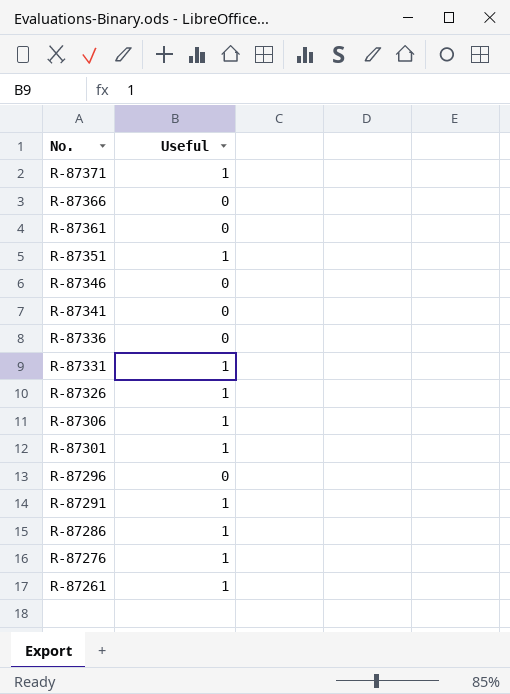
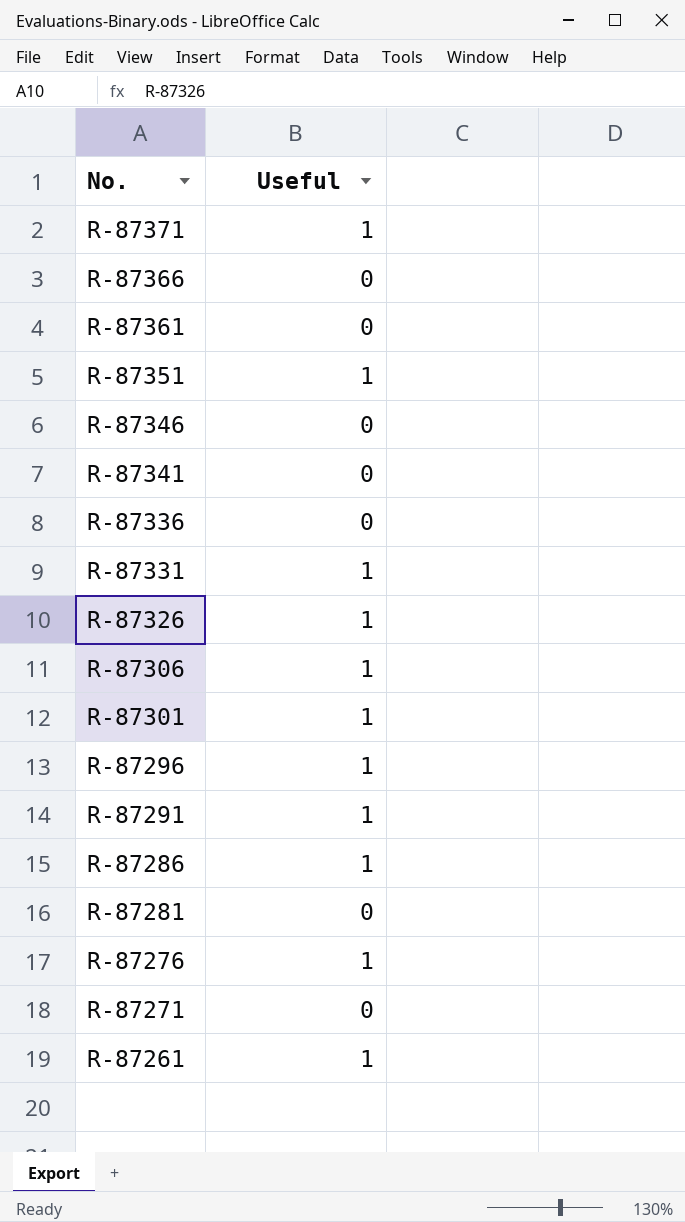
R-87296 | Useful: 0 -> 1
row R-87281: none -> 0
row R-87271: none -> 0

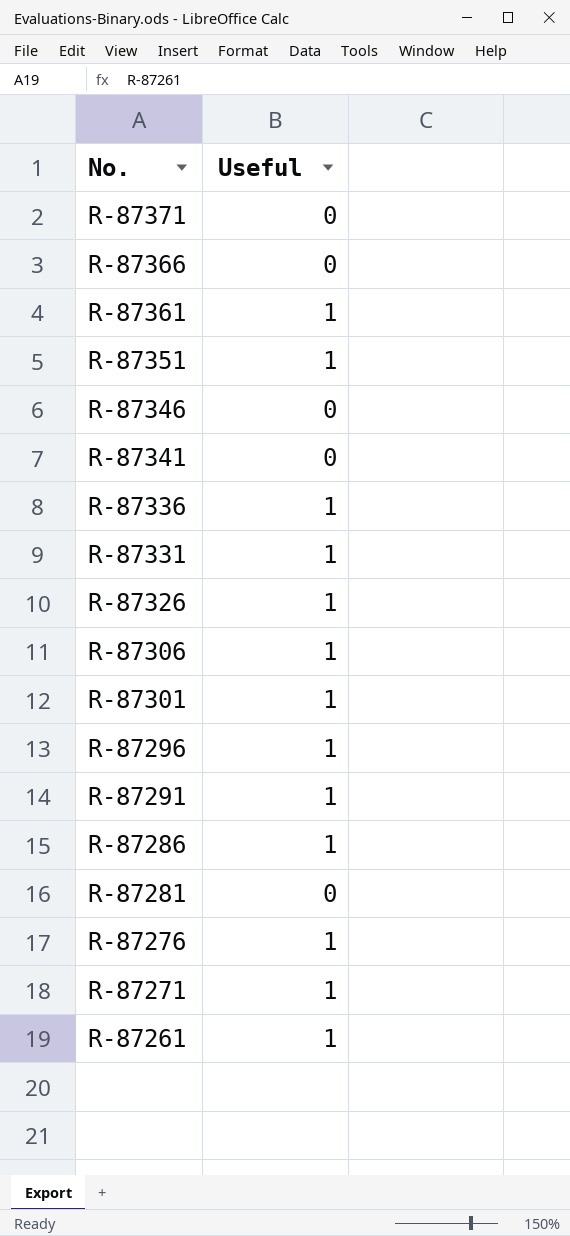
R-87371 | Useful: 1 -> 0
R-87361 | Useful: 0 -> 1
R-87336 | Useful: 0 -> 1
R-87271 | Useful: 0 -> 1

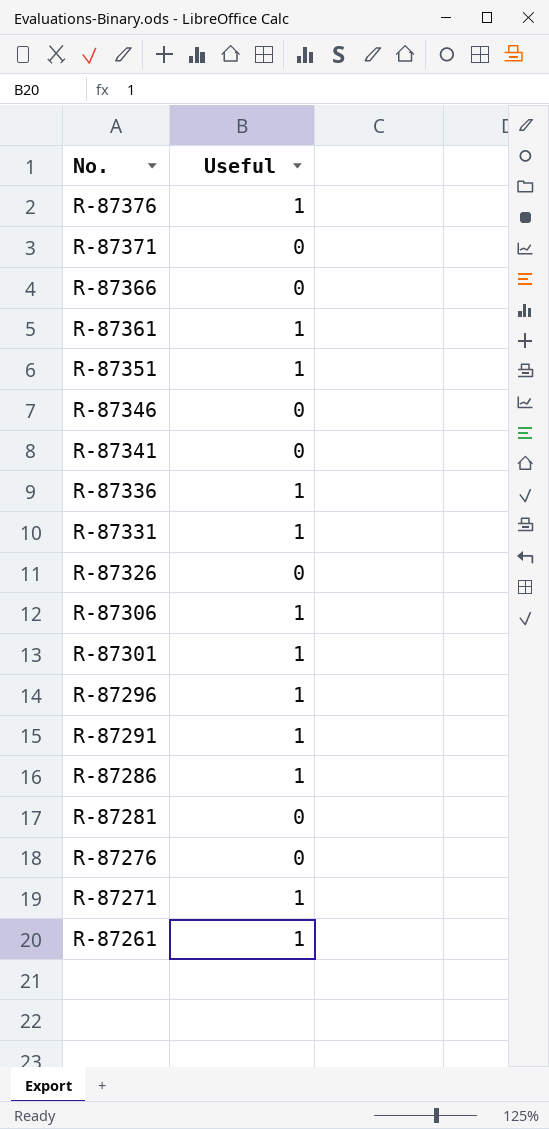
row R-87376: none -> 1
R-87326 | Useful: 1 -> 0
R-87276 | Useful: 1 -> 0

